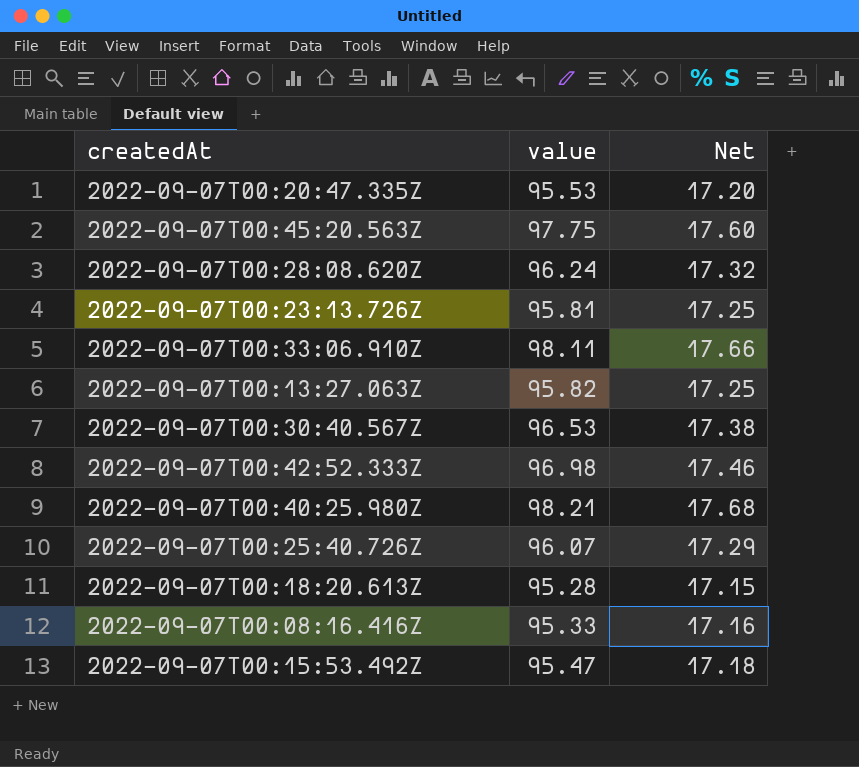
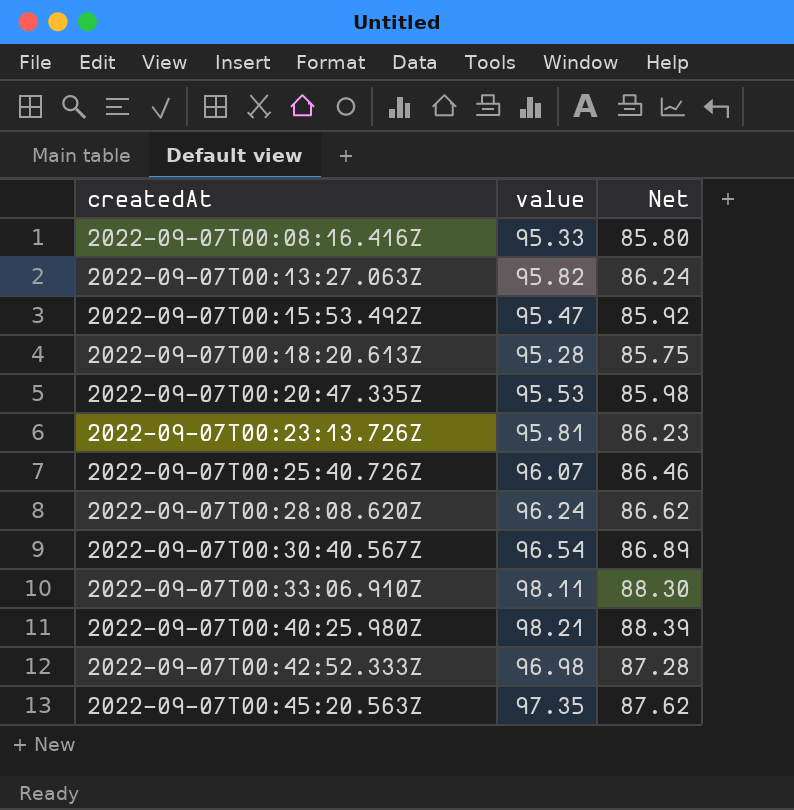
row order: none -> createdAt ascending
column Net | formula: [value] * 0.18 -> [value] * 0.9
2022-09-07T00:30:40.567Z | value: 96.53 -> 96.54
2022-09-07T00:45:20.563Z | value: 97.75 -> 97.35

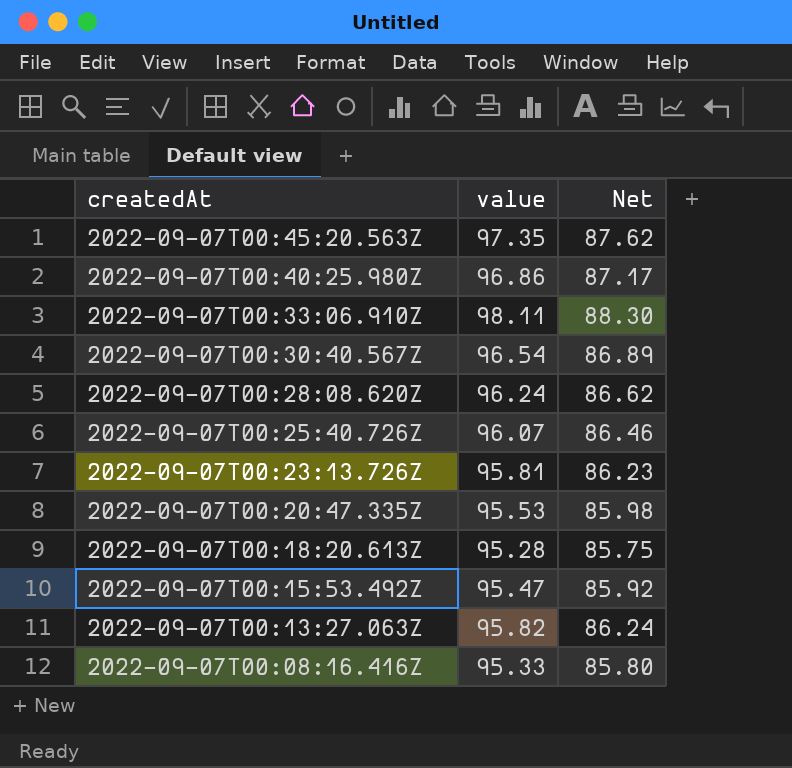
row order: createdAt ascending -> createdAt descending
row 2022-09-07T00:42:52.333Z: 96.98 | 87.28 -> none
2022-09-07T00:40:25.980Z | value: 98.21 -> 96.86
2022-09-07T00:40:25.980Z | Net: 88.39 -> 87.17

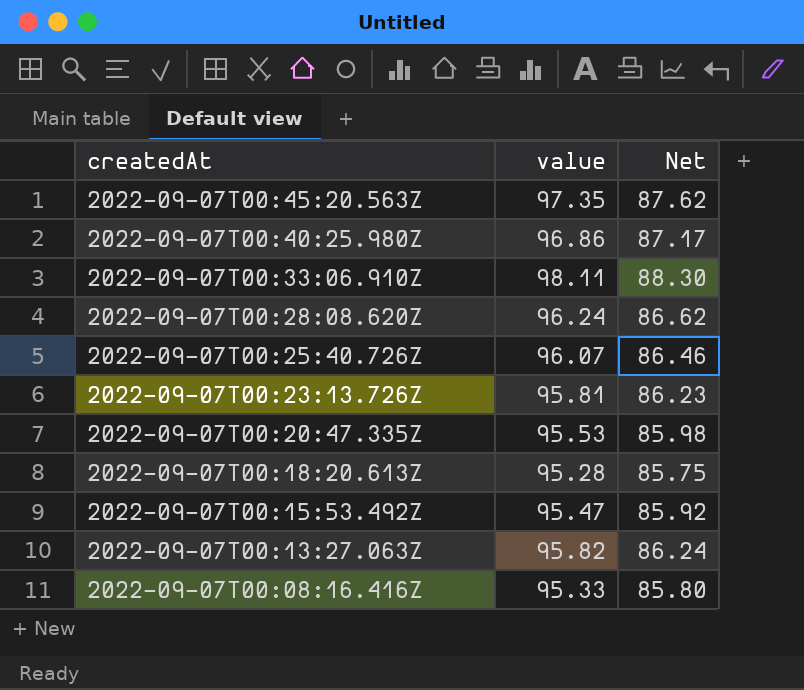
row 2022-09-07T00:30:40.567Z: 96.54 | 86.89 -> none

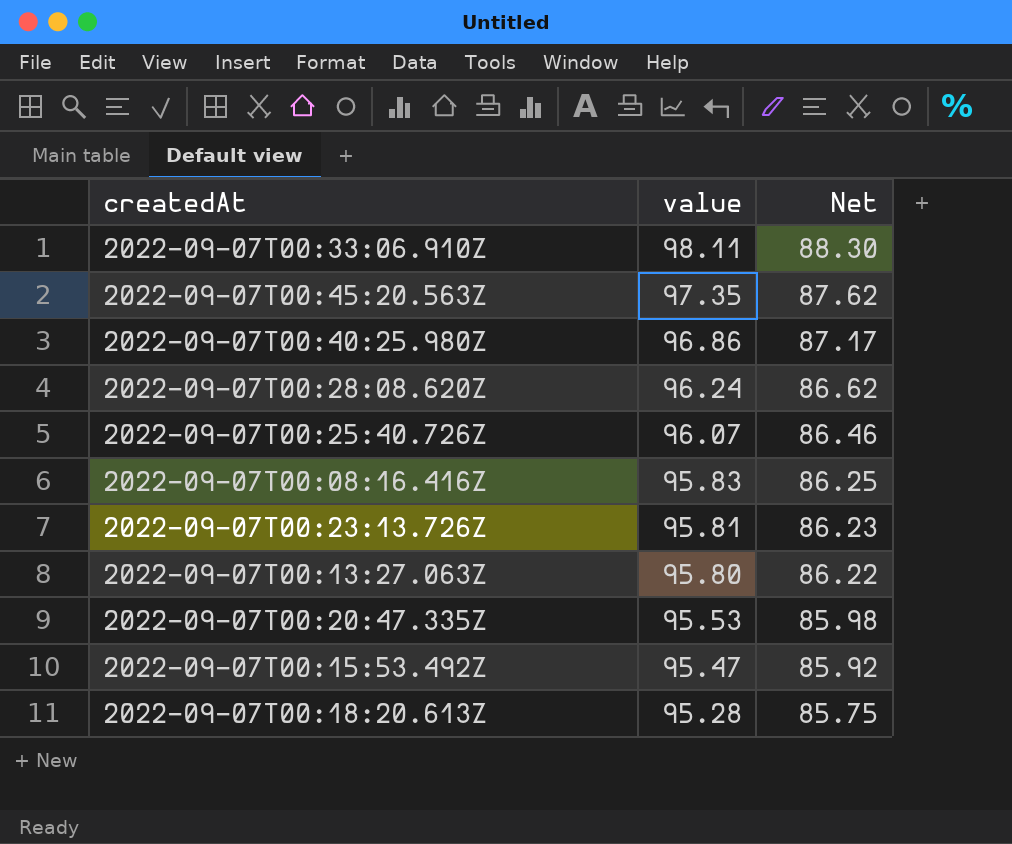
row order: createdAt descending -> value descending
2022-09-07T00:08:16.416Z | value: 95.33 -> 95.83
2022-09-07T00:08:16.416Z | Net: 85.80 -> 86.25
2022-09-07T00:13:27.063Z | value: 95.82 -> 95.80
2022-09-07T00:13:27.063Z | Net: 86.24 -> 86.22

